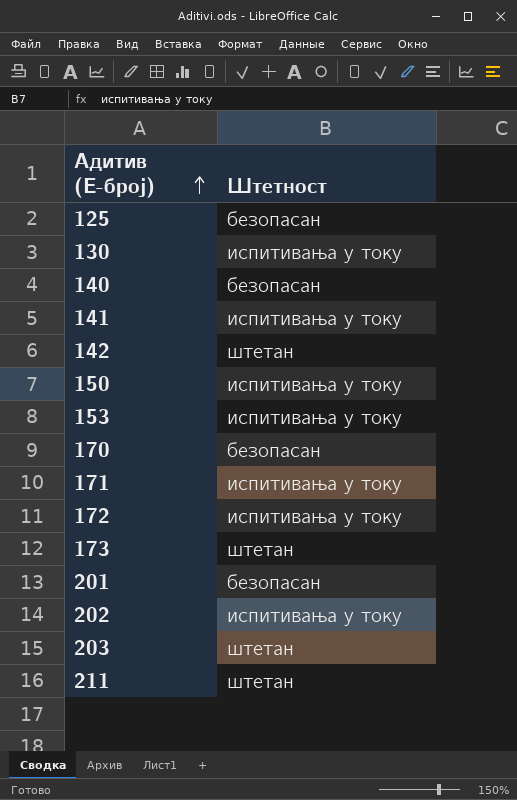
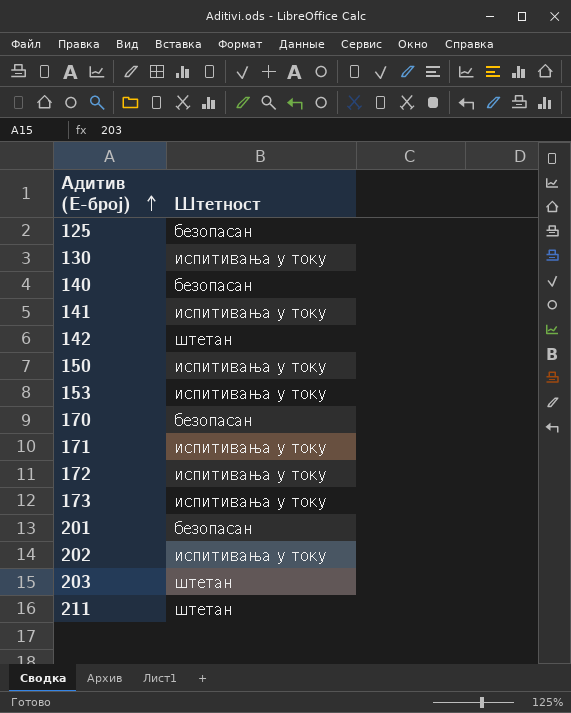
173 | Штетност: штетан -> испитивања у току

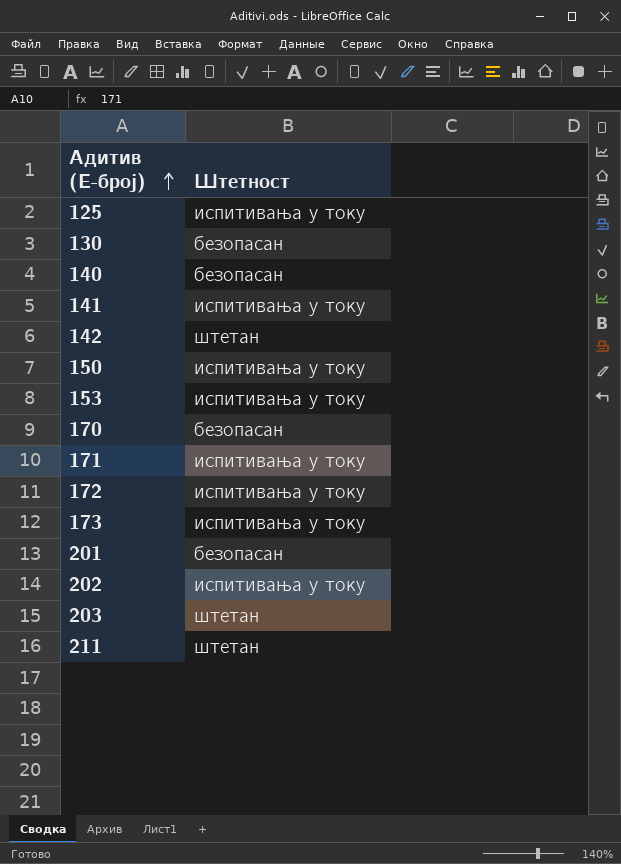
125 | Штетност: безопасан -> испитивања у току
130 | Штетност: испитивања у току -> безопасан

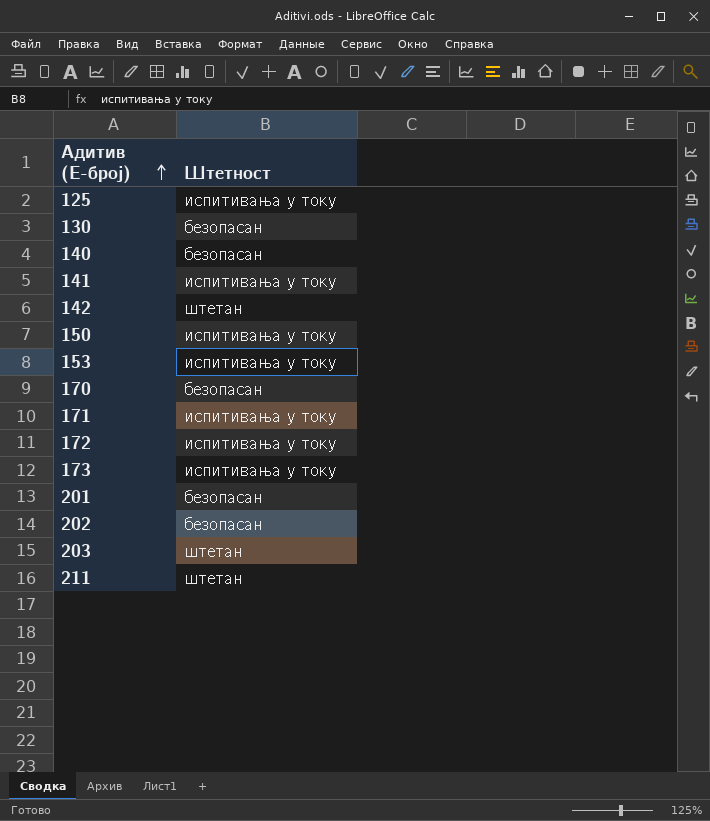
202 | Штетност: испитивања у току -> безопасан

